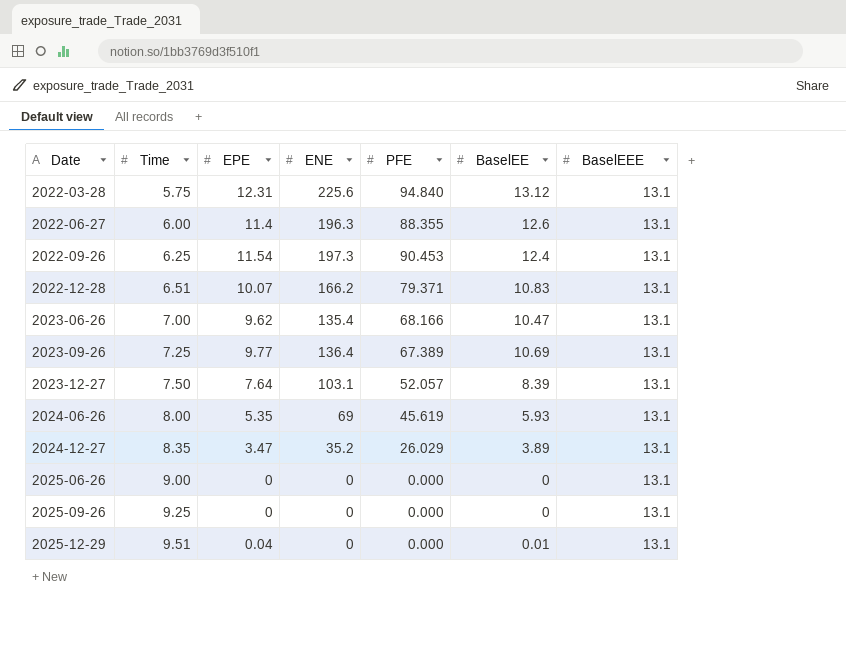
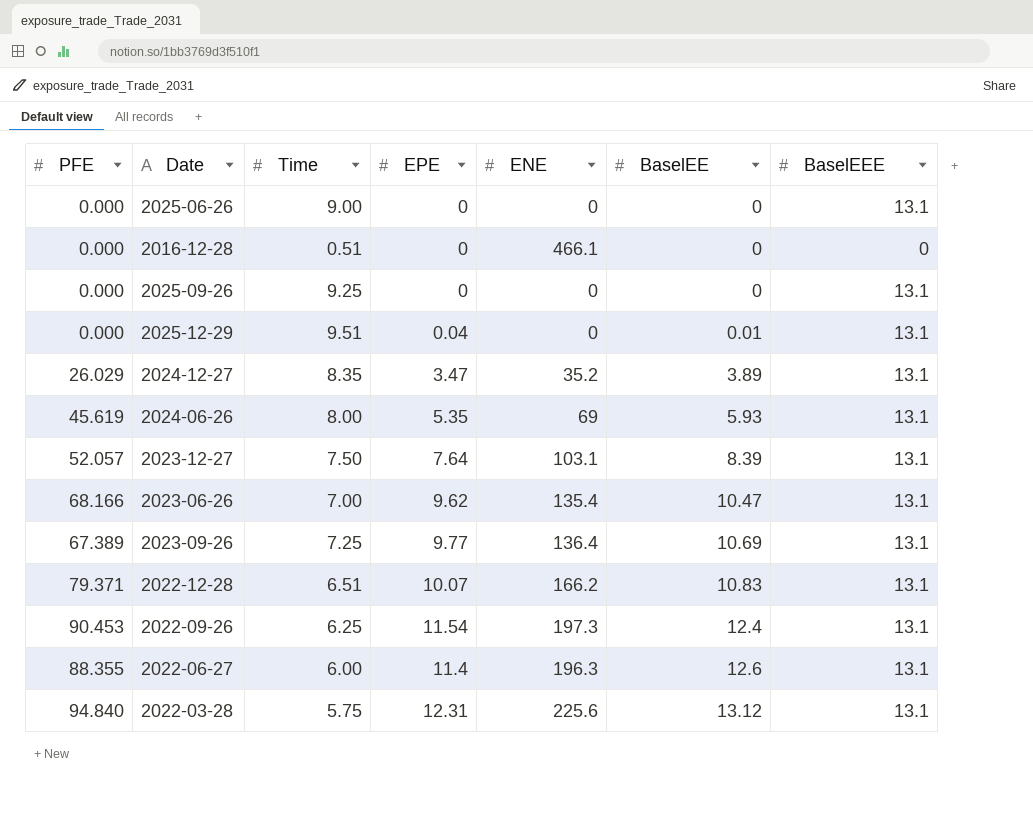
row order: Date ascending -> BaselEE ascending
column PFE | position: 5 -> 1
row 2016-12-28: none -> 0.000 | 0.51 | 0 | 466.1 | 0 | 0

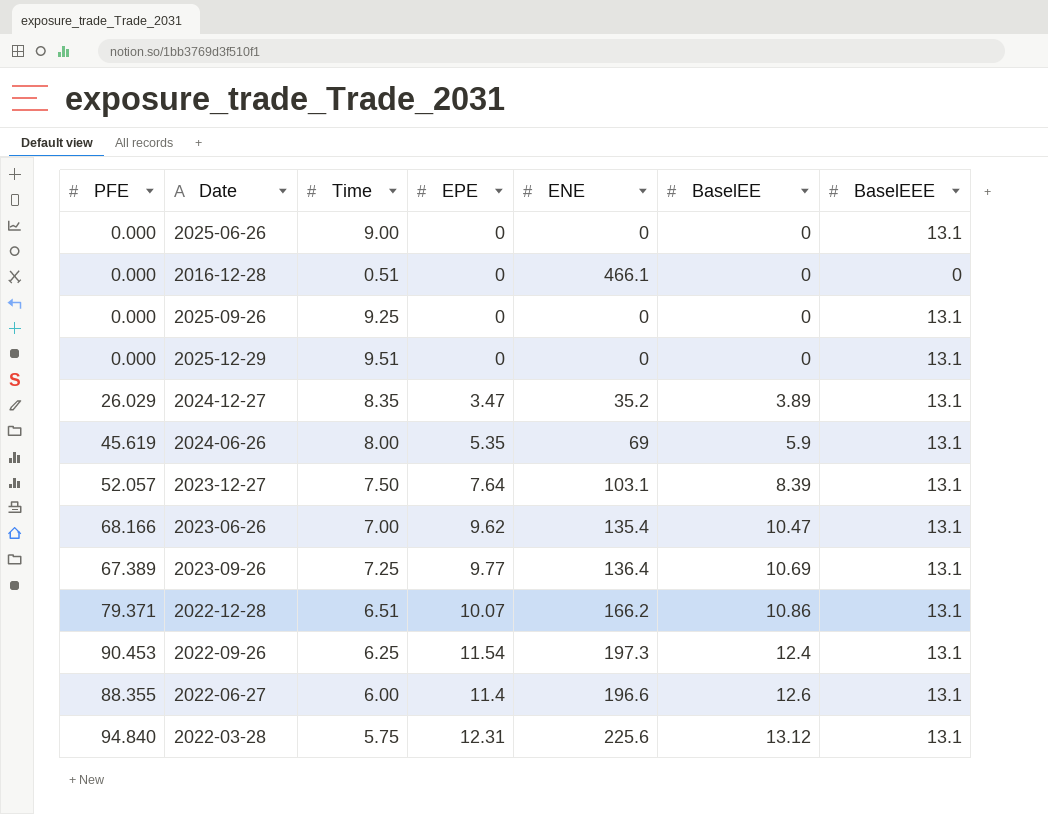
2025-12-29 | EPE: 0.04 -> 0
2025-12-29 | BaselEE: 0.01 -> 0
2024-06-26 | BaselEE: 5.93 -> 5.9
2022-12-28 | BaselEE: 10.83 -> 10.86
2022-06-27 | ENE: 196.3 -> 196.6

